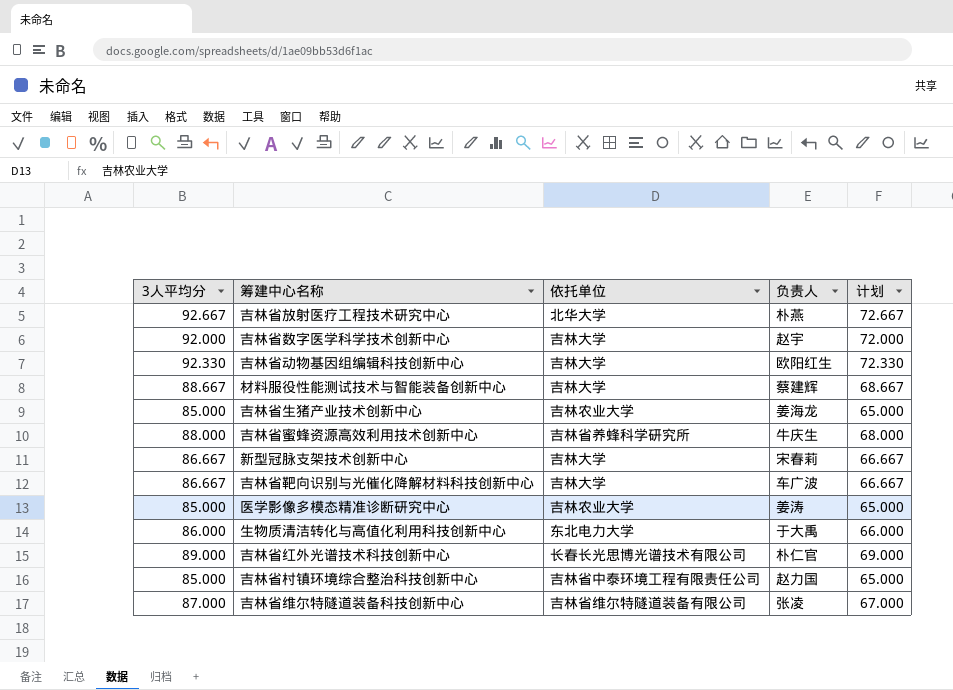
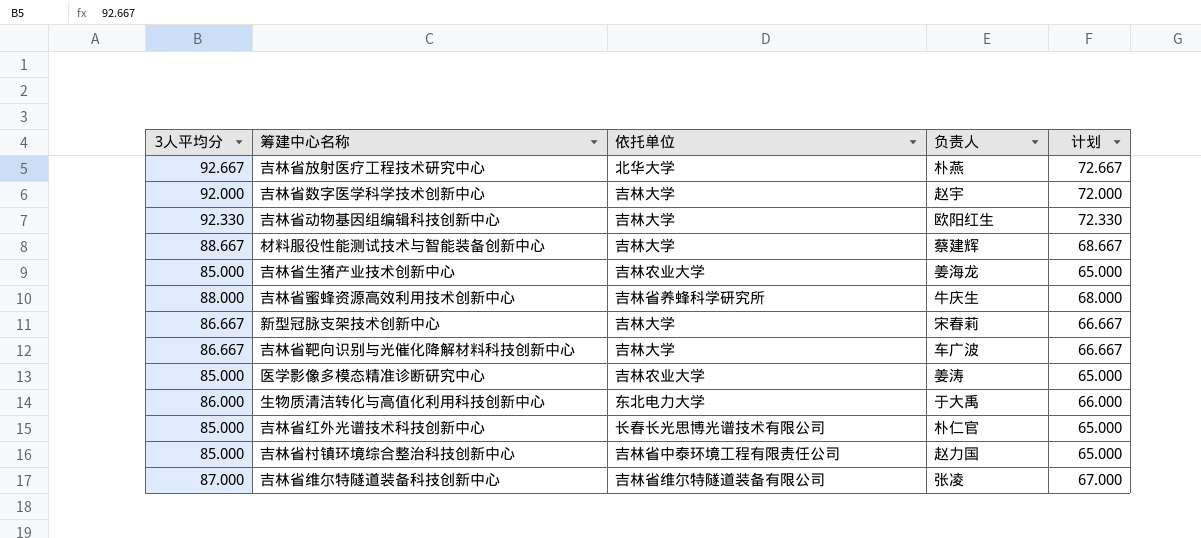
吉林省红外光谱技术科技创新中心 | 3人平均分: 89.000 -> 85.000
吉林省红外光谱技术科技创新中心 | 计划: 69.000 -> 65.000

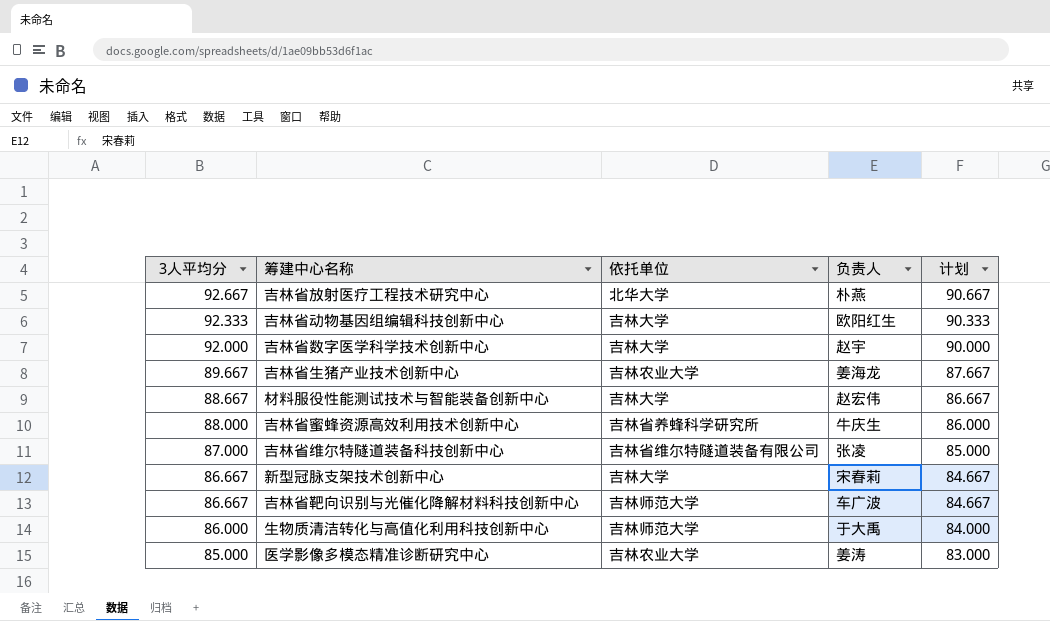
row order: none -> 3人平均分 descending
column 计划 | formula: [3人平均分] - 20 -> [3人平均分] - 2
row 吉林省红外光谱技术科技创新中心: 85.000 | 长春长光思博光谱技术有限公司 | 朴仁官 | 65.000 -> none
row 吉林省村镇环境综合整治科技创新中心: 85.000 | 吉林省中泰环境工程有限责任公司 | 赵力国 | 65.000 -> none
吉林省动物基因组编辑科技创新中心 | 3人平均分: 92.330 -> 92.333
吉林省生猪产业技术创新中心 | 3人平均分: 85.000 -> 89.667
材料服役性能测试技术与智能装备创新中心 | 负责人: 蔡建辉 -> 赵宏伟
吉林省靶向识别与光催化降解材料科技创新中心 | 依托单位: 吉林大学 -> 吉林师范大学
生物质清洁转化与高值化利用科技创新中心 | 依托单位: 东北电力大学 -> 吉林师范大学

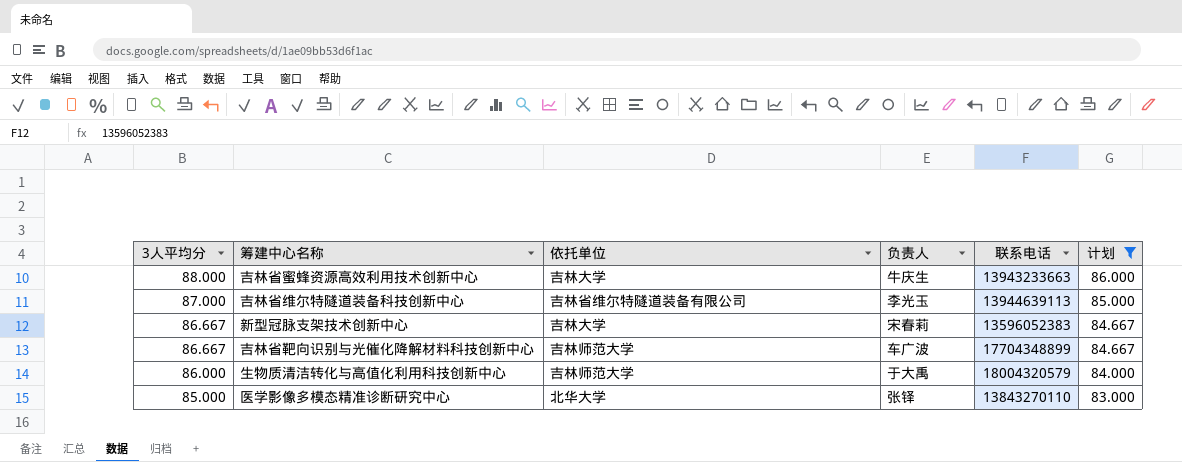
filter: none -> 计划 <= 86.000
column 联系电话 | position: none -> 5
吉林省蜜蜂资源高效利用技术创新中心 | 依托单位: 吉林省养蜂科学研究所 -> 吉林大学
吉林省维尔特隧道装备科技创新中心 | 负责人: 张凌 -> 李光玉
医学影像多模态精准诊断研究中心 | 依托单位: 吉林农业大学 -> 北华大学
医学影像多模态精准诊断研究中心 | 负责人: 姜涛 -> 张铎

